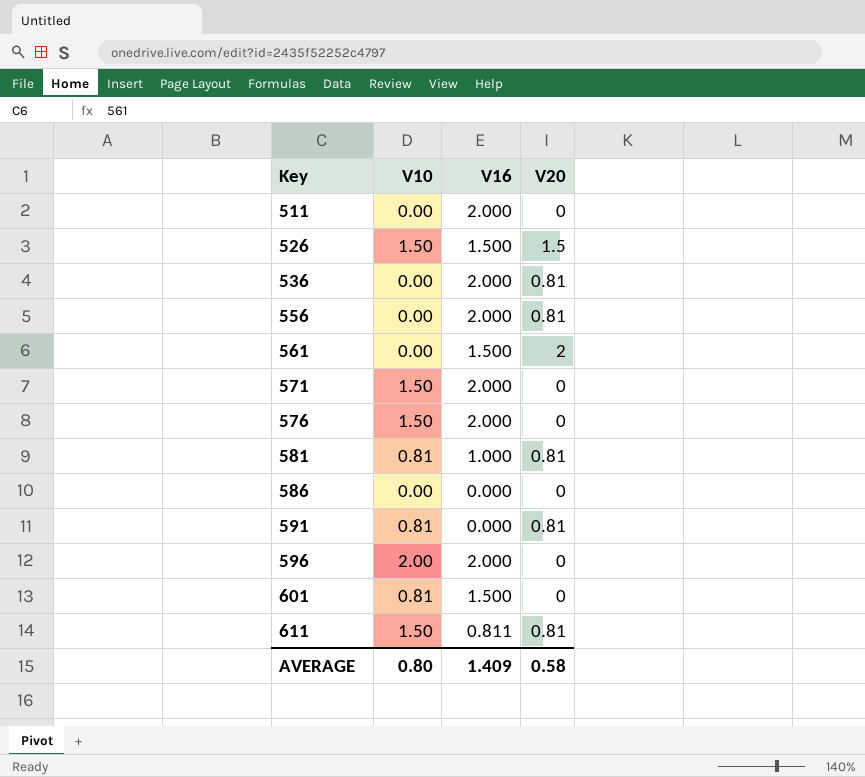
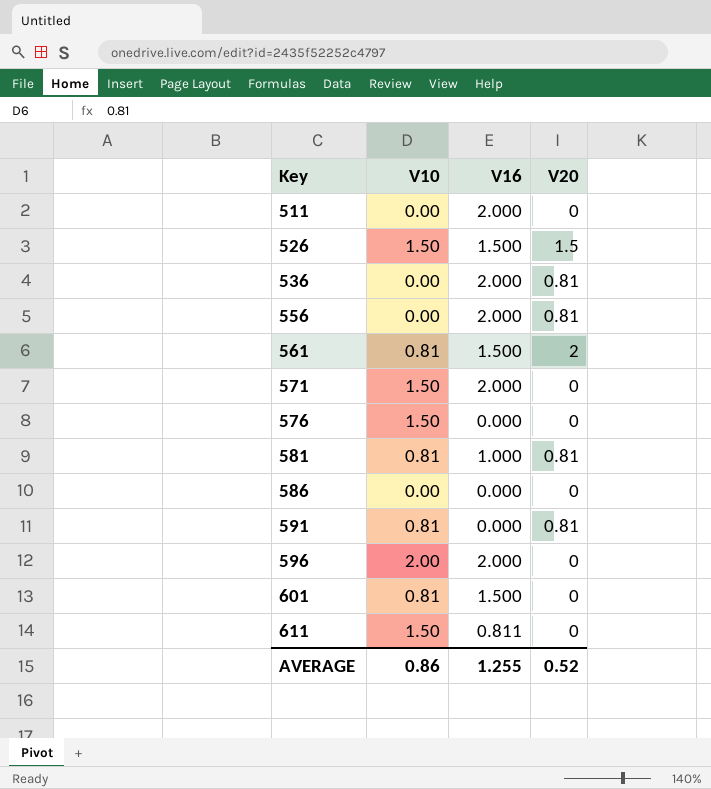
561 | V10: 0.00 -> 0.81
576 | V16: 2.000 -> 0.000
611 | V20: 0.81 -> 0
AVERAGE | V10: 0.80 -> 0.86
AVERAGE | V16: 1.409 -> 1.255
AVERAGE | V20: 0.58 -> 0.52

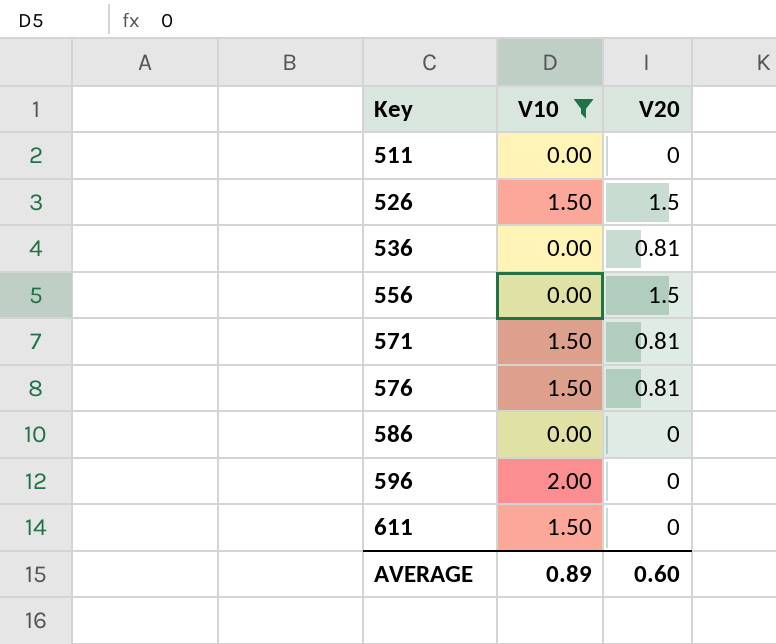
filter: none -> V10 != 0.81
column V16 | position: 3 -> none
556 | V20: 0.81 -> 1.5
571 | V20: 0 -> 0.81
576 | V20: 0 -> 0.81
AVERAGE | V10: 0.86 -> 0.89
AVERAGE | V20: 0.52 -> 0.60

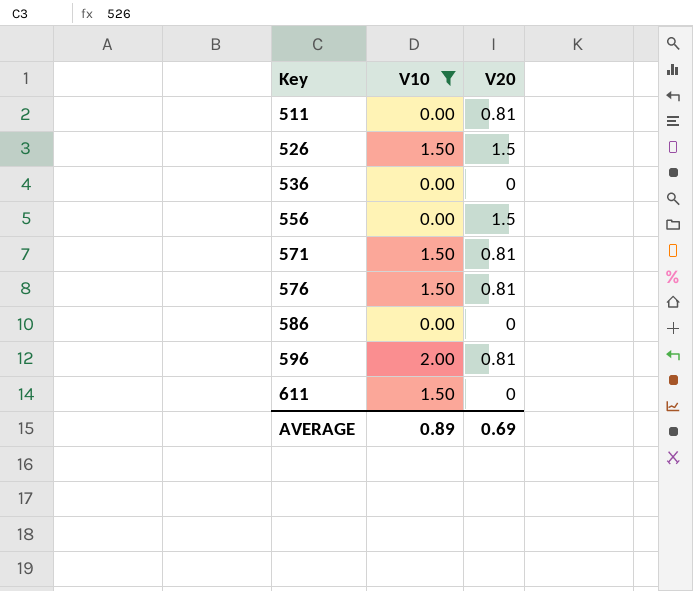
511 | V20: 0 -> 0.81
536 | V20: 0.81 -> 0
596 | V20: 0 -> 0.81
AVERAGE | V20: 0.60 -> 0.69

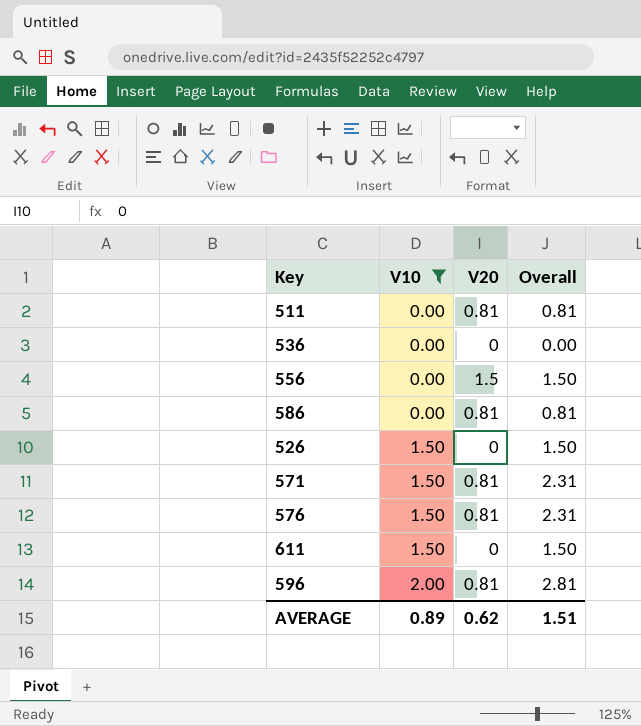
row order: Key ascending -> V10 ascending
column Overall | formula: none -> [V10] + [V20]
586 | V20: 0 -> 0.81
526 | V20: 1.5 -> 0
AVERAGE | V20: 0.69 -> 0.62

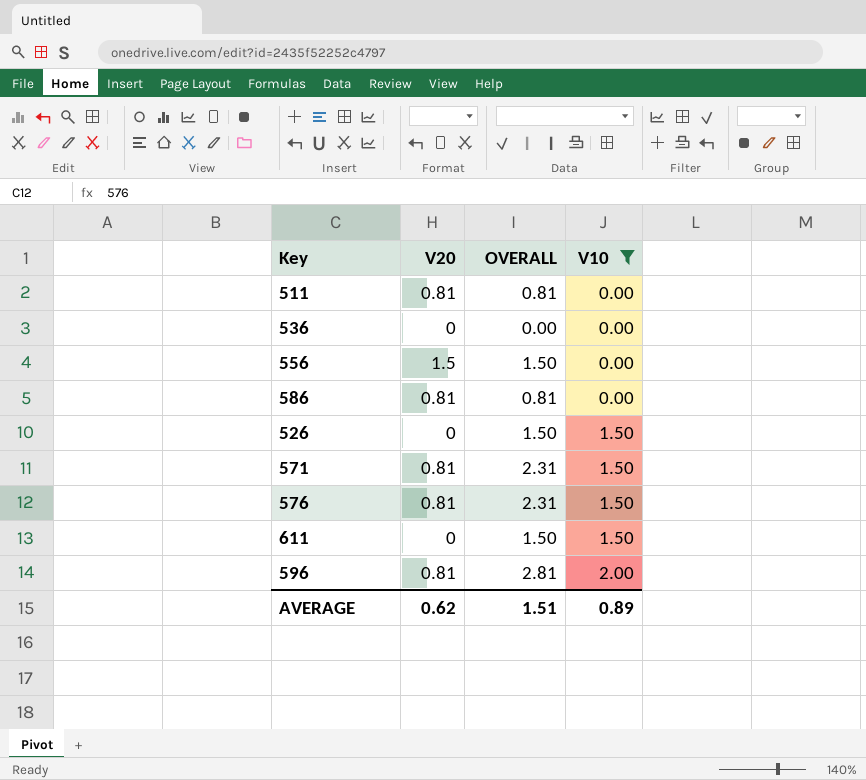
column name: Overall -> OVERALL
column V10 | position: 2 -> 4

